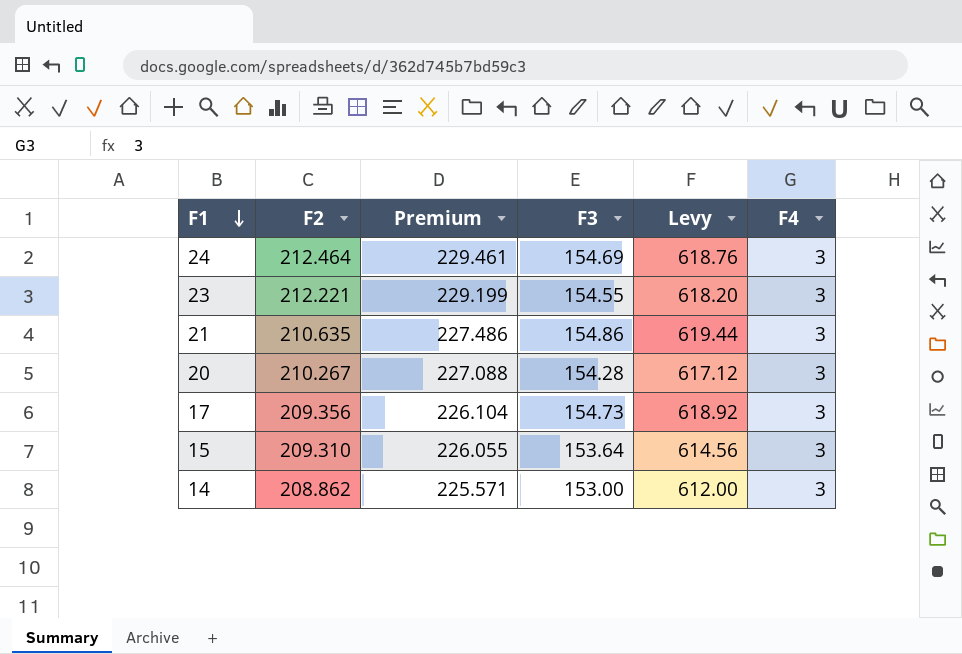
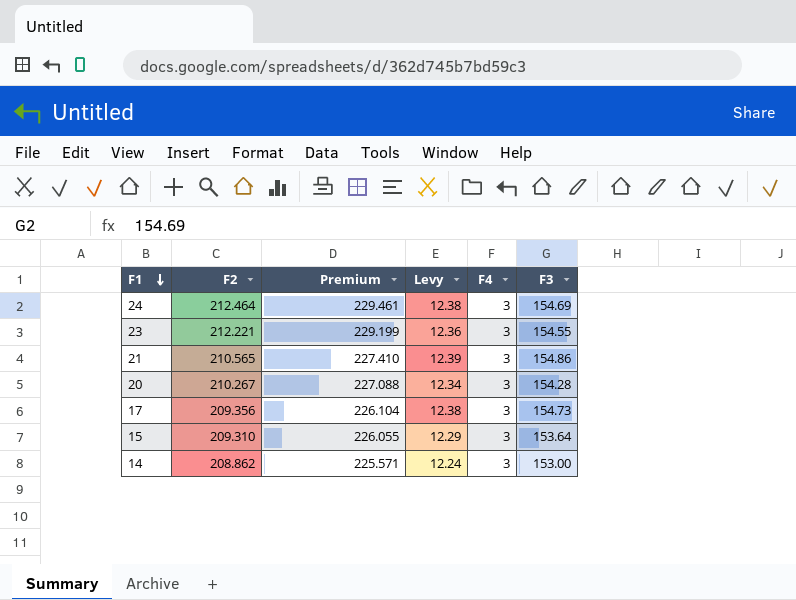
column Levy | formula: [F3] * 4 -> [F3] * 0.08
column F3 | position: 4 -> 6
21 | F2: 210.635 -> 210.565
21 | Premium: 227.486 -> 227.410

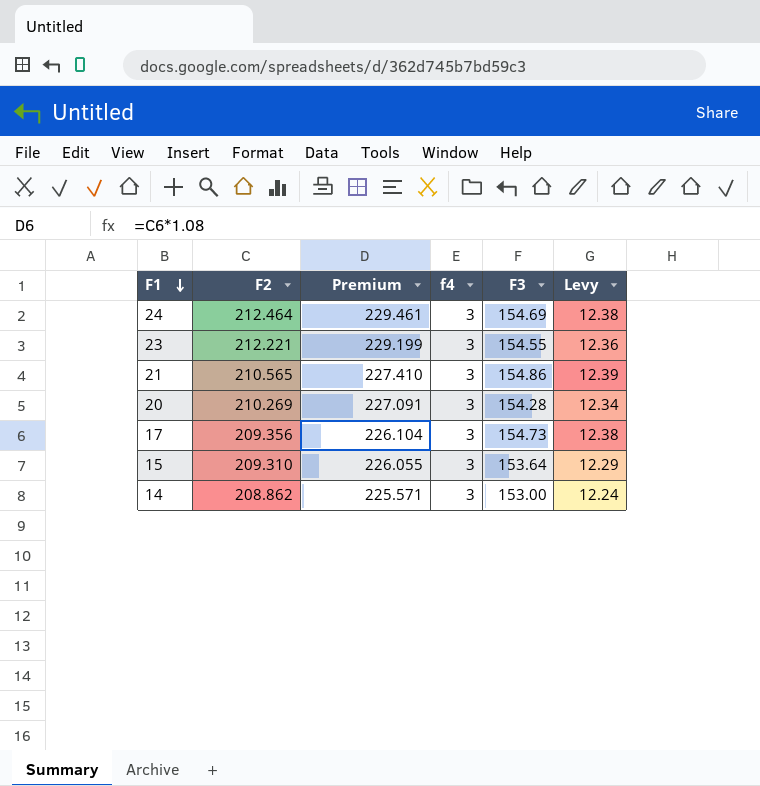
column name: F4 -> f4
column Levy | position: 4 -> 6
20 | F2: 210.267 -> 210.269
20 | Premium: 227.088 -> 227.091

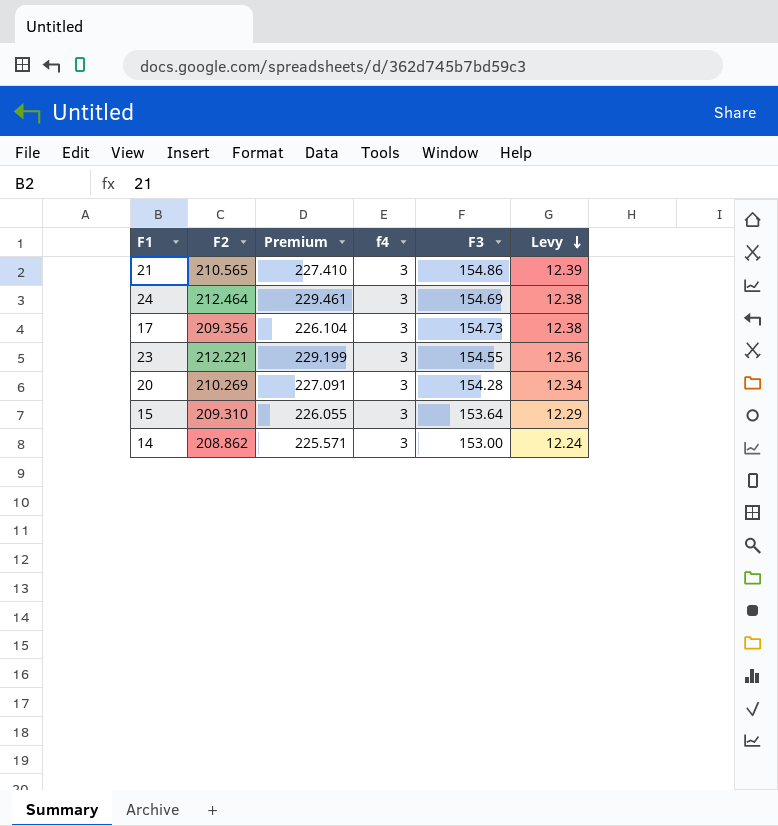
row order: F1 descending -> Levy descending

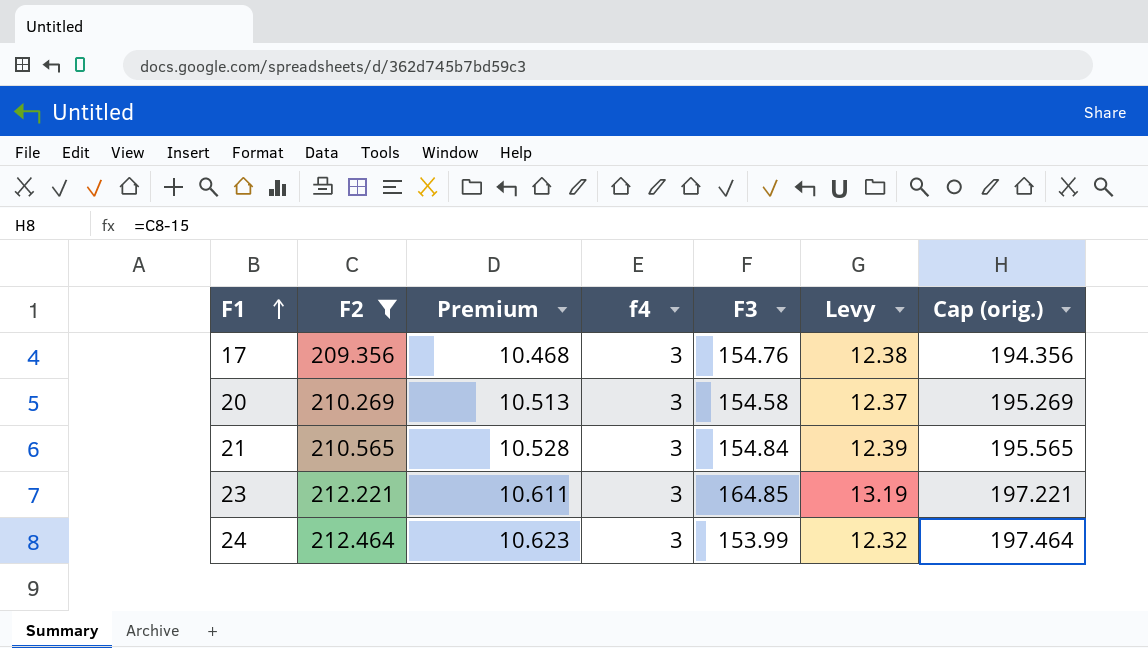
filter: none -> F2 >= 209.356
row order: Levy descending -> F1 ascending
column Premium | formula: [F2] * 1.08 -> [F2] * 0.05
column Cap (orig.) | formula: none -> [F2] - 15
17 | F3: 154.73 -> 154.76
20 | F3: 154.28 -> 154.58
20 | Levy: 12.34 -> 12.37
21 | F3: 154.86 -> 154.84
23 | F3: 154.55 -> 164.85
23 | Levy: 12.36 -> 13.19
24 | F3: 154.69 -> 153.99
24 | Levy: 12.38 -> 12.32

